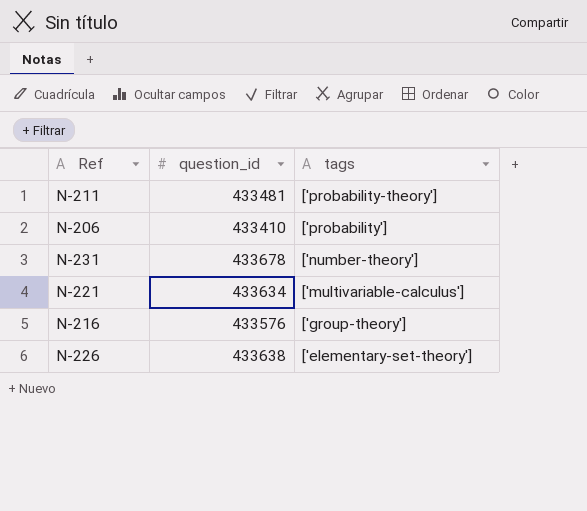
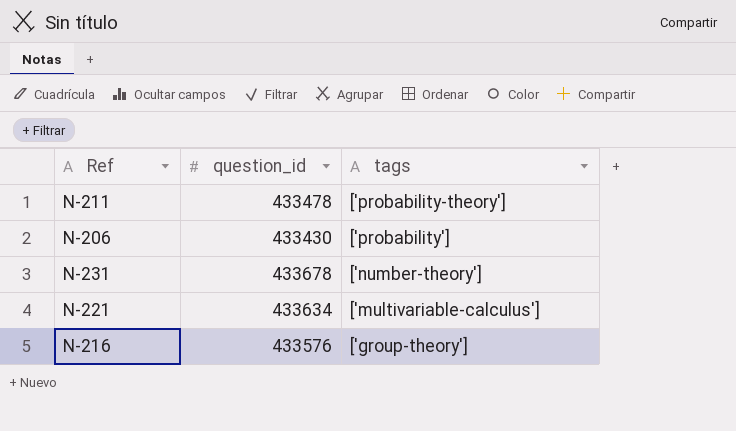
row N-226: 433638 | ['elementary-set-theory'] -> none
N-211 | question_id: 433481 -> 433478
N-206 | question_id: 433410 -> 433430

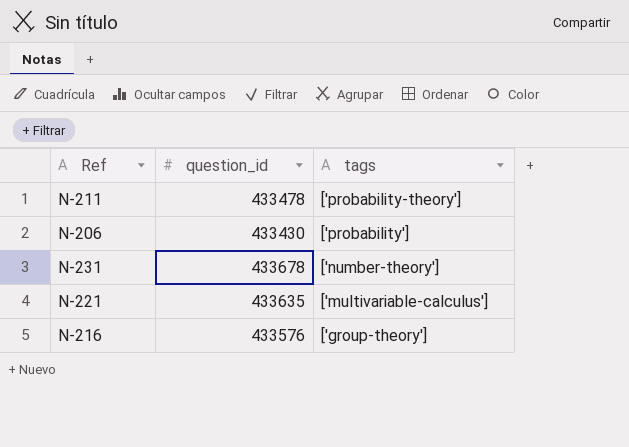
N-221 | question_id: 433634 -> 433635

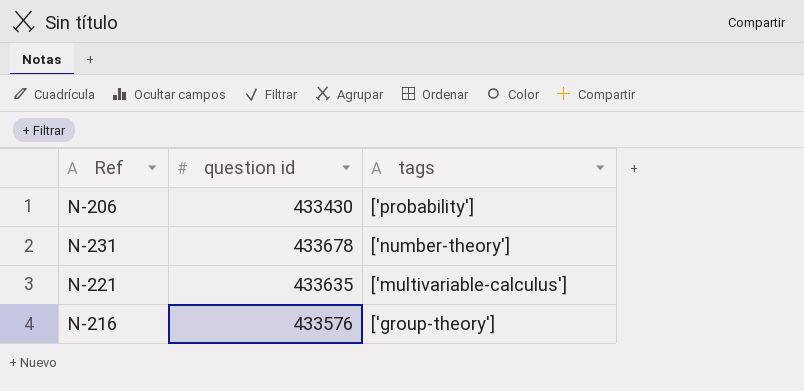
column name: question_id -> question id
row N-211: 433478 | ['probability-theory'] -> none

